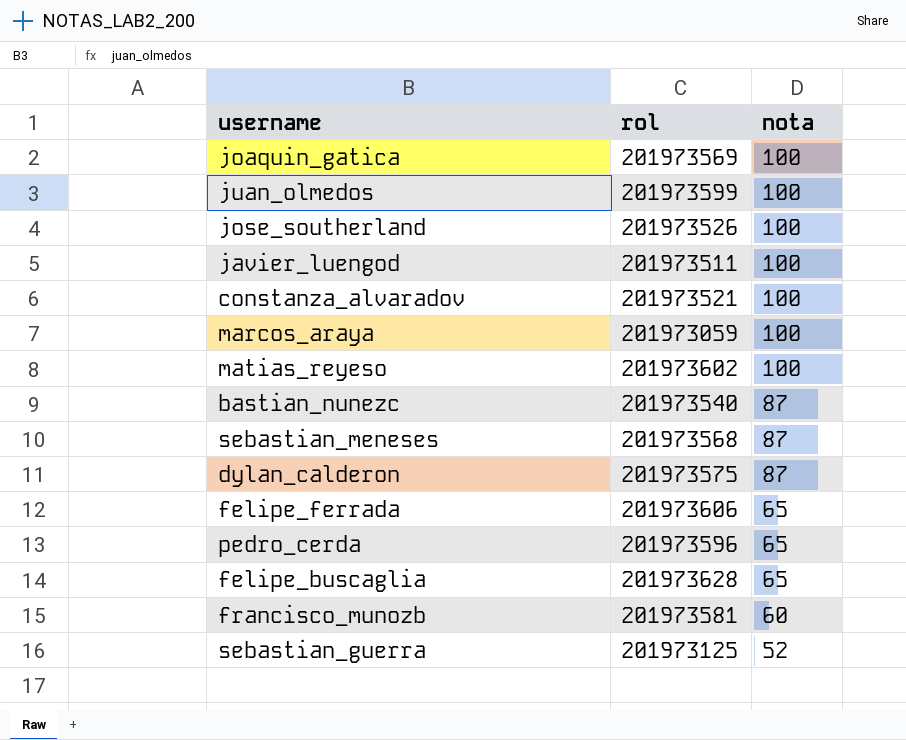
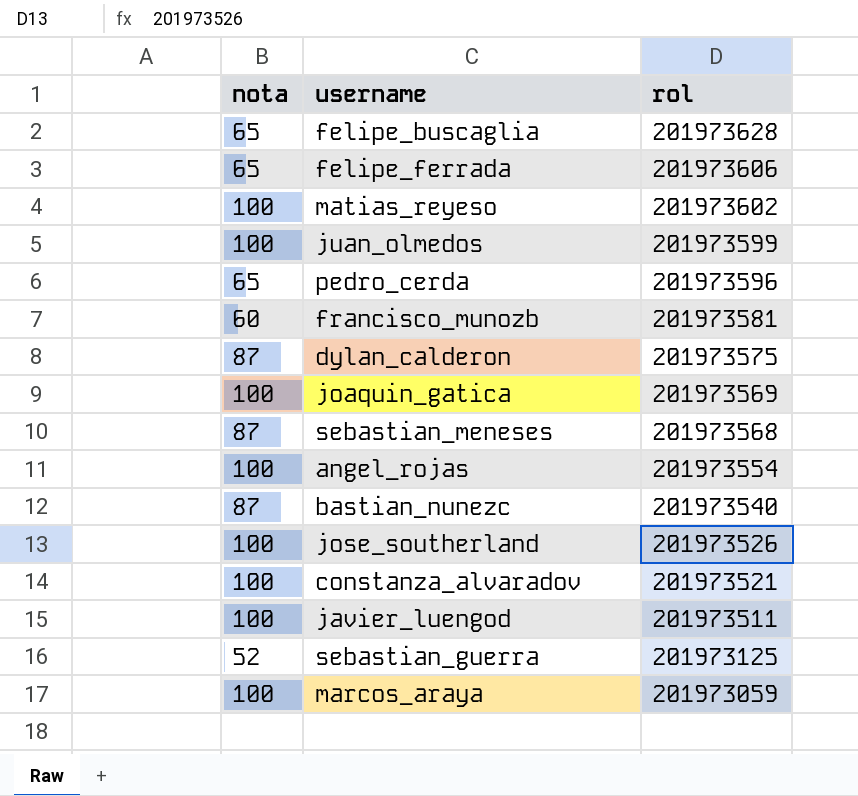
row order: nota descending -> rol descending
column nota | position: 3 -> 1
row angel_rojas: none -> 100 | 201973554

